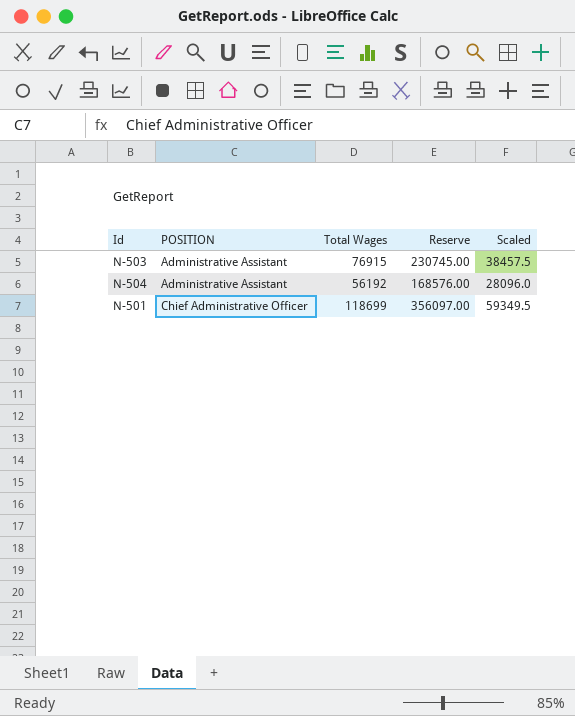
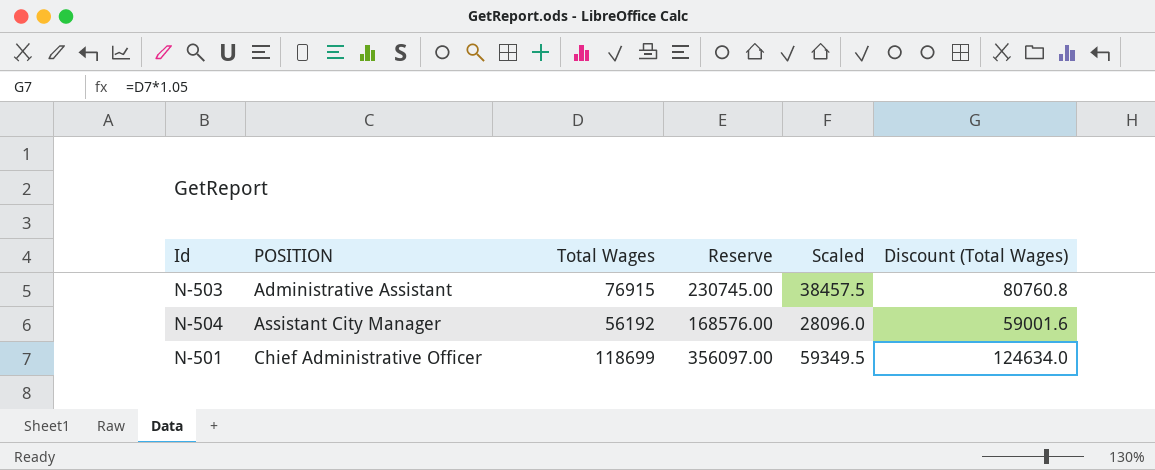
column Discount (Total Wages) | formula: none -> [Total Wages] * 1.05
N-504 | POSITION: Administrative Assistant -> Assistant City Manager

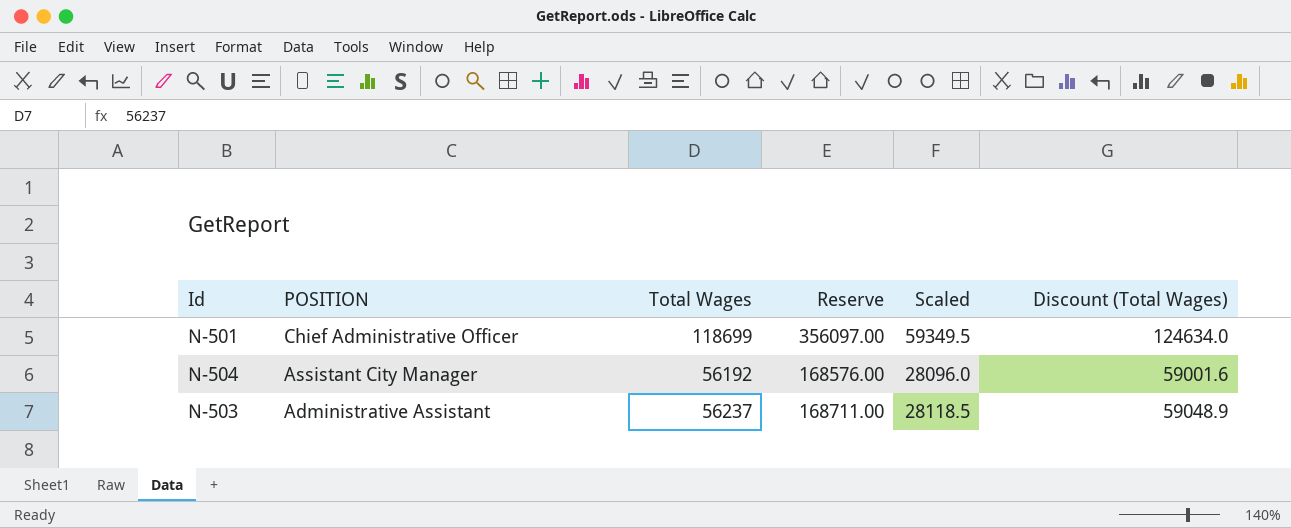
row order: POSITION ascending -> POSITION descending
N-503 | Total Wages: 76915 -> 56237
N-503 | Reserve: 230745.00 -> 168711.00
N-503 | Scaled: 38457.5 -> 28118.5
N-503 | Discount (Total Wages): 80760.8 -> 59048.9

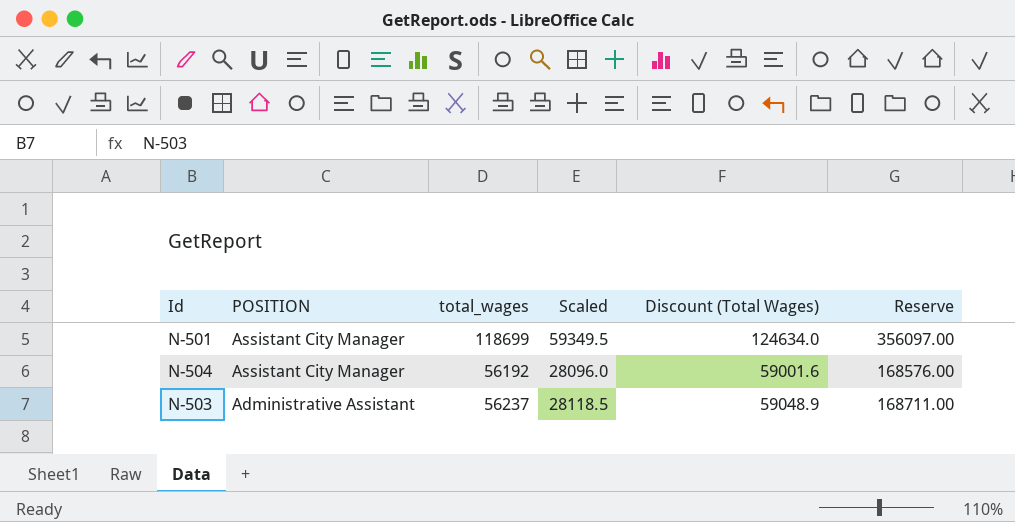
column name: Total Wages -> total_wages
column Reserve | position: 4 -> 6
N-501 | POSITION: Chief Administrative Officer -> Assistant City Manager

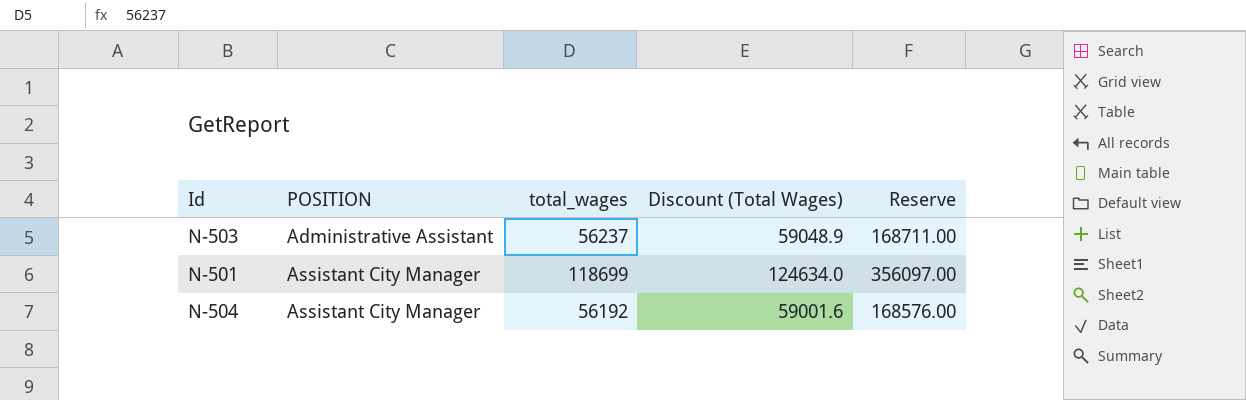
row order: POSITION descending -> POSITION ascending
column Scaled | formula: [total_wages] * 0.5 -> none

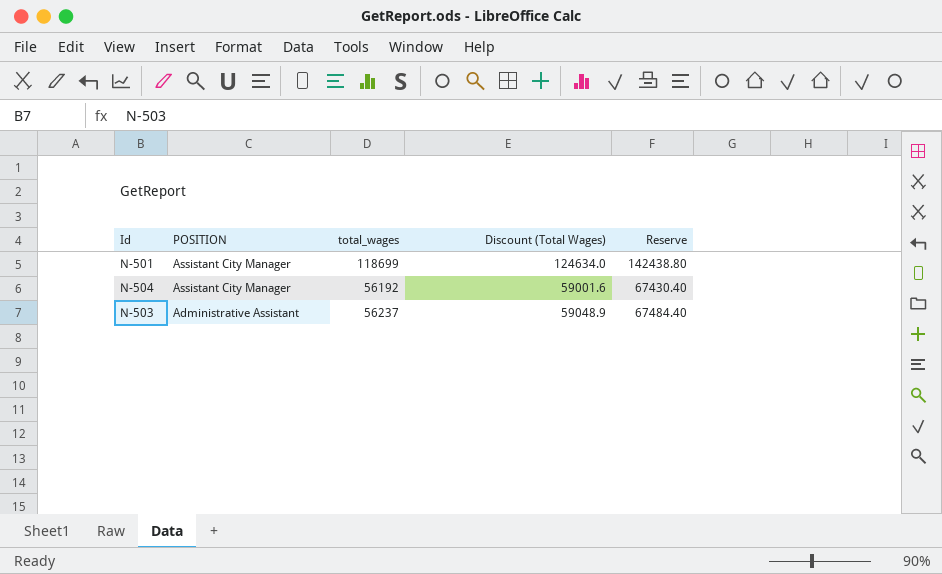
row order: POSITION ascending -> POSITION descending
column Reserve | formula: [total_wages] * 3 -> [total_wages] * 1.2

